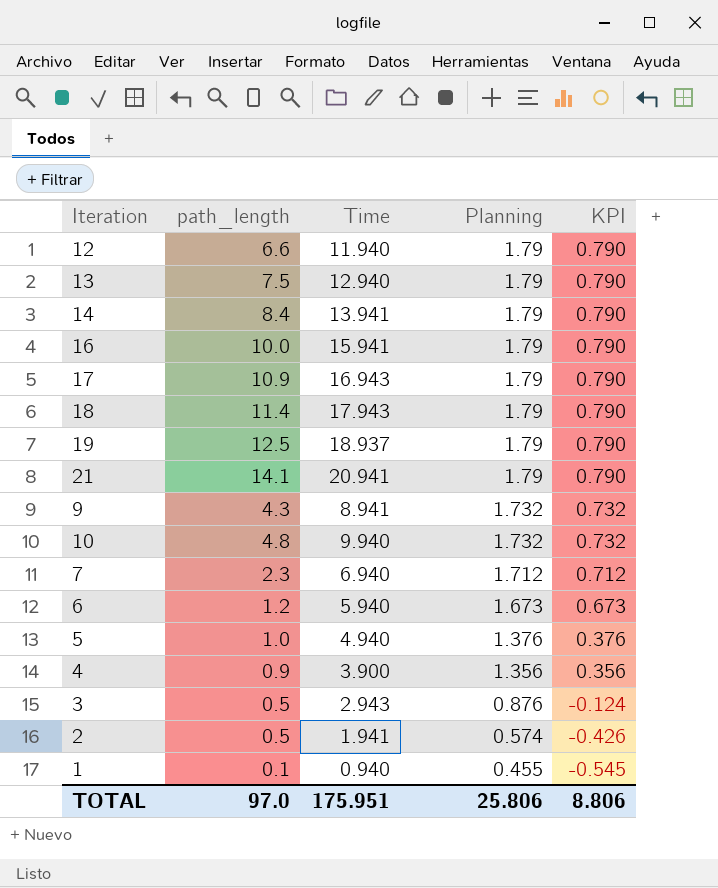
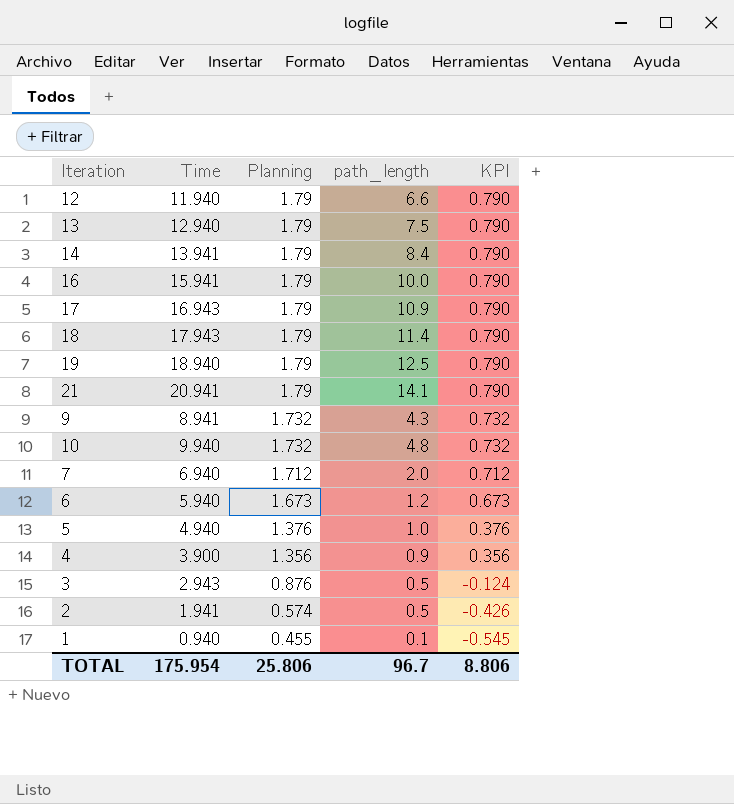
column path_length | position: 2 -> 4
19 | Time: 18.937 -> 18.940
7 | path_length: 2.3 -> 2.0
TOTAL | Time: 175.951 -> 175.954
TOTAL | path_length: 97.0 -> 96.7

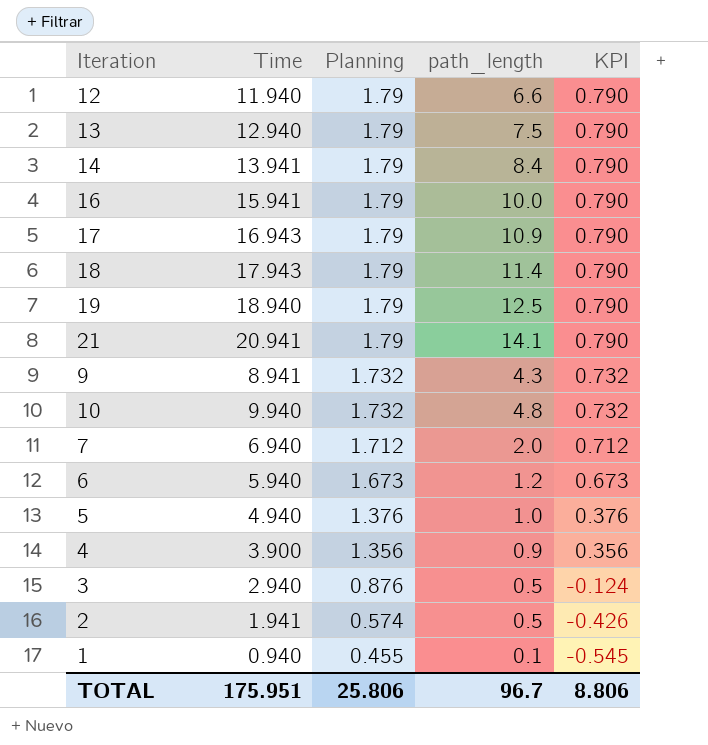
3 | Time: 2.943 -> 2.940
TOTAL | Time: 175.954 -> 175.951

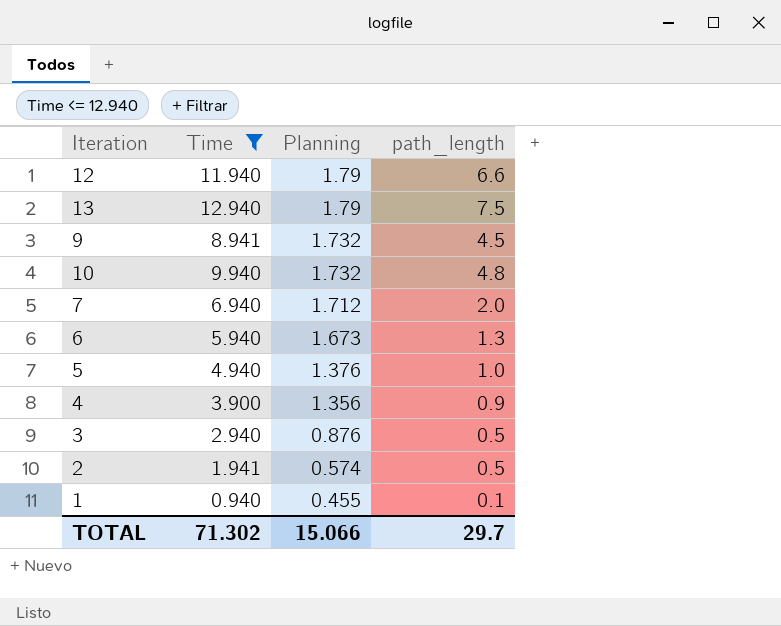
filter: none -> Time <= 12.940
column KPI | formula: [Planning] - 1 -> none
9 | path_length: 4.3 -> 4.5
6 | path_length: 1.2 -> 1.3
TOTAL | Time: 175.951 -> 71.302
TOTAL | Planning: 25.806 -> 15.066
TOTAL | path_length: 96.7 -> 29.7

